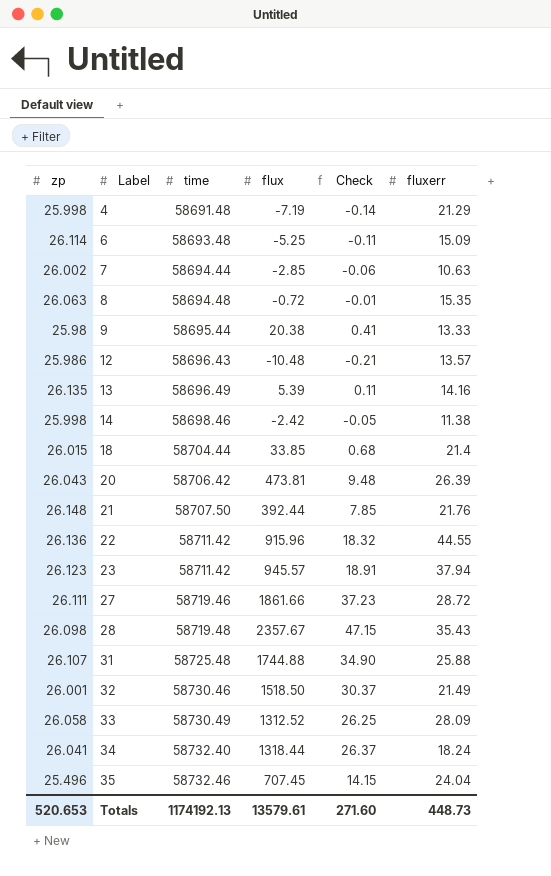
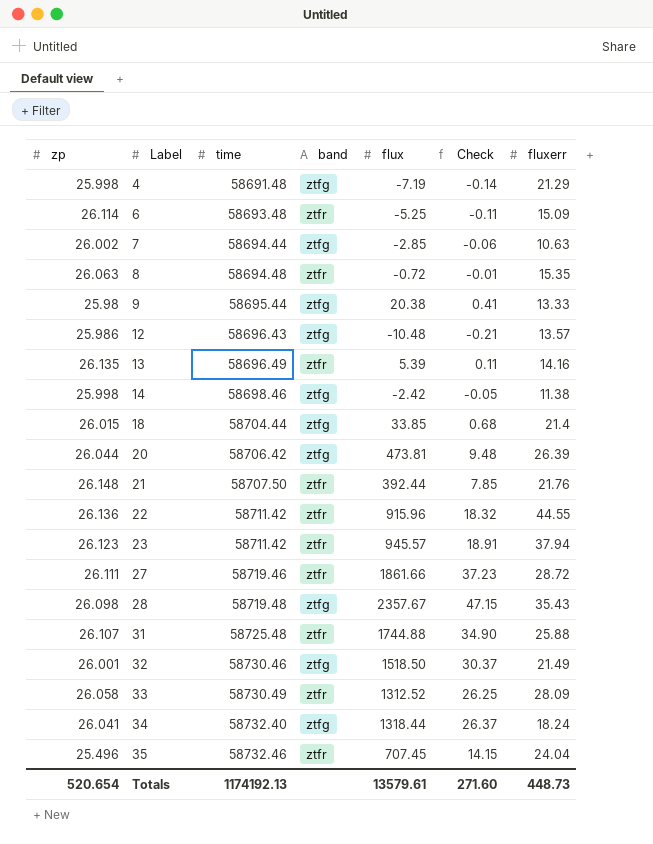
column band | position: none -> 4
20 | zp: 26.043 -> 26.044
Totals | zp: 520.653 -> 520.654

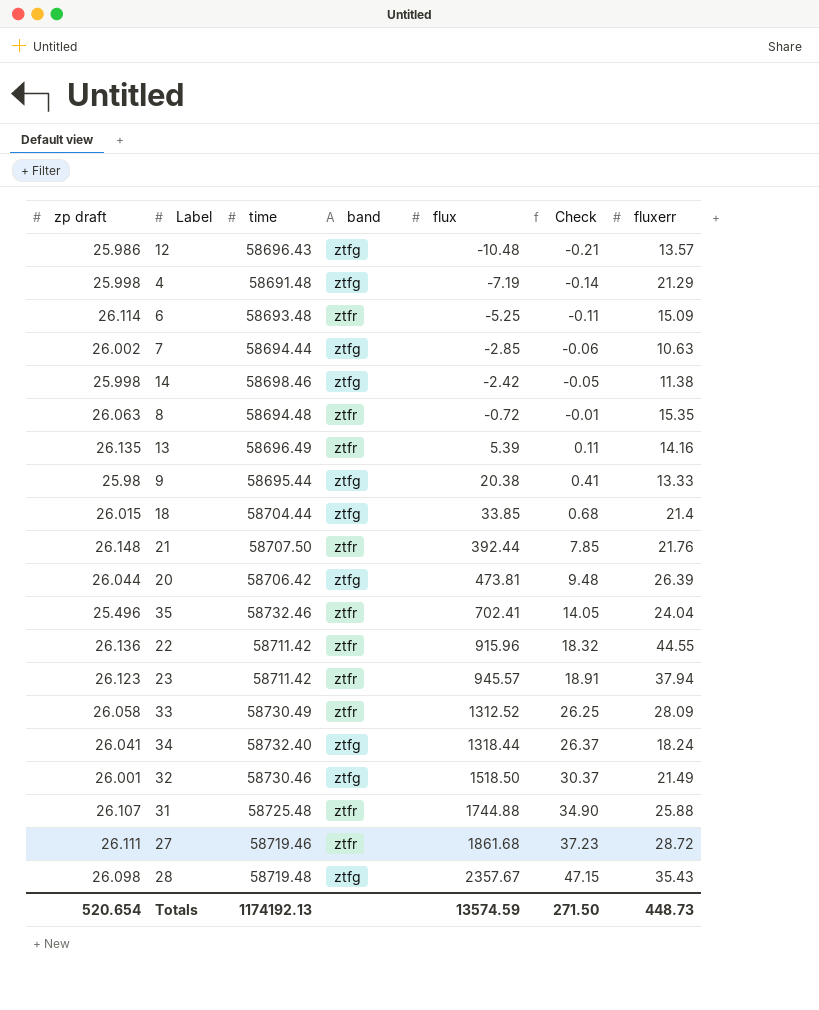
row order: Label ascending -> flux ascending
column name: zp -> zp draft
35 | flux: 707.45 -> 702.41
35 | Check: 14.15 -> 14.05
27 | flux: 1861.66 -> 1861.68
Totals | flux: 13579.61 -> 13574.59
Totals | Check: 271.60 -> 271.50

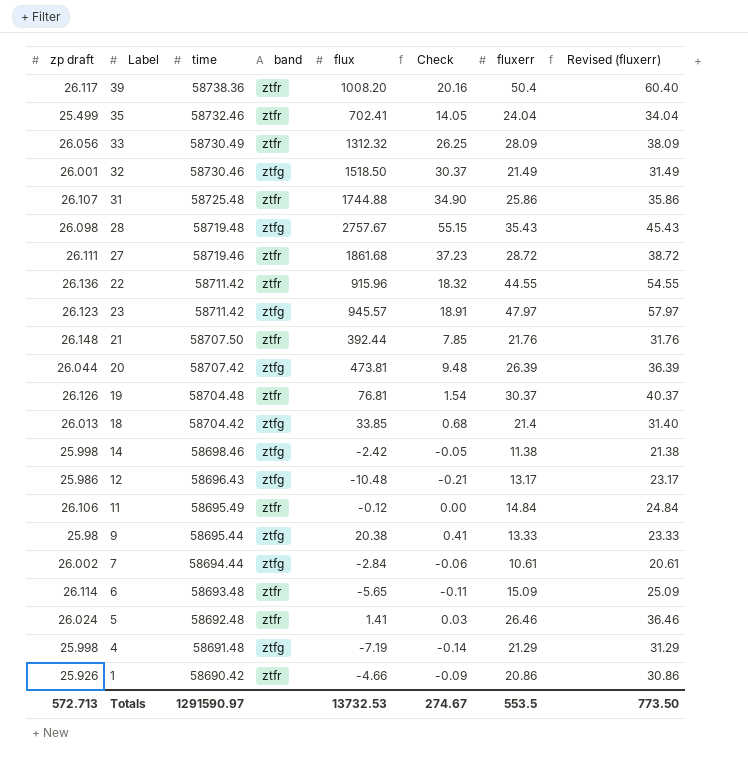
row order: flux ascending -> time descending
column Revised (fluxerr) | formula: none -> [fluxerr] + 10
row 8: 26.063 | 58694.48 | ztfr | -0.72 | -0.01 | 15.35 -> none
row 13: 26.135 | 58696.49 | ztfr | 5.39 | 0.11 | 14.16 -> none
row 34: 26.041 | 58732.40 | ztfg | 1318.44 | 26.37 | 18.24 -> none
row 39: none -> 26.117 | 58738.36 | ztfr | 1008.20 | 20.16 | 50.4 | 60.40
35 | zp draft: 25.496 -> 25.499
33 | zp draft: 26.058 -> 26.056
33 | flux: 1312.52 -> 1312.32
31 | fluxerr: 25.88 -> 25.86
28 | flux: 2357.67 -> 2757.67
28 | Check: 47.15 -> 55.15
23 | band: ztfr -> ztfg
23 | fluxerr: 37.94 -> 47.97
20 | time: 58706.42 -> 58707.42
row 19: none -> 26.126 | 58704.48 | ztfr | 76.81 | 1.54 | 30.37 | 40.37
18 | zp draft: 26.015 -> 26.013
18 | time: 58704.44 -> 58704.42
12 | fluxerr: 13.57 -> 13.17
row 11: none -> 26.106 | 58695.49 | ztfr | -0.12 | 0.00 | 14.84 | 24.84
7 | flux: -2.85 -> -2.84
7 | fluxerr: 10.63 -> 10.61
6 | flux: -5.25 -> -5.65
row 5: none -> 26.024 | 58692.48 | ztfr | 1.41 | 0.03 | 26.46 | 36.46
row 1: none -> 25.926 | 58690.42 | ztfr | -4.66 | -0.09 | 20.86 | 30.86
Totals | zp draft: 520.654 -> 572.713
Totals | time: 1174192.13 -> 1291590.97
Totals | flux: 13574.59 -> 13732.53
Totals | Check: 271.50 -> 274.67
Totals | fluxerr: 448.73 -> 553.5

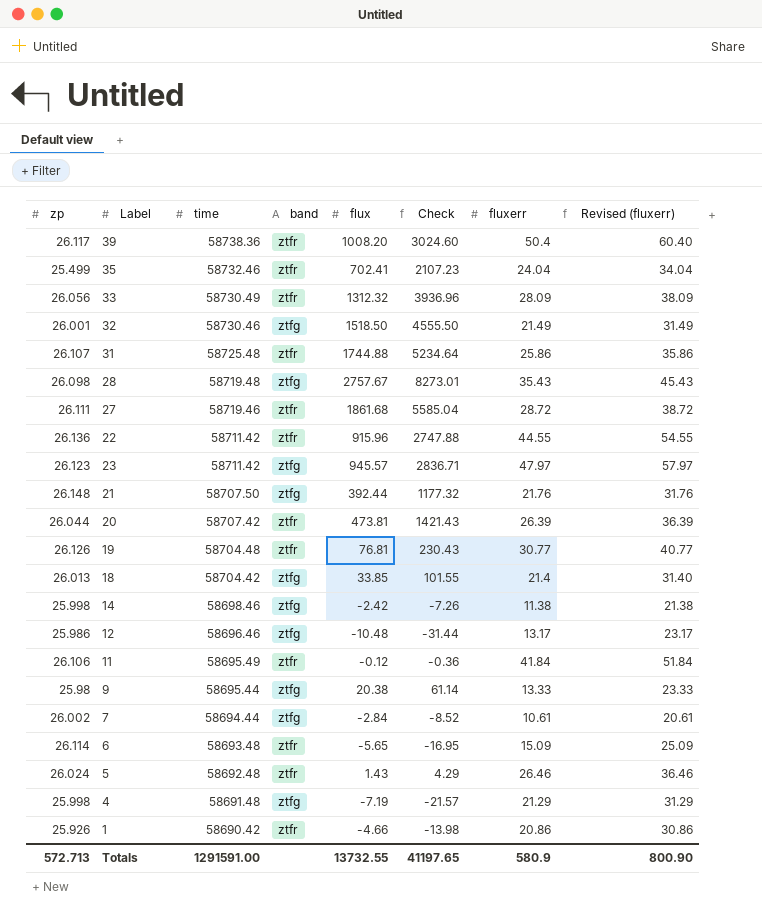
column name: zp draft -> zp
column Check | formula: [flux] * 0.02 -> [flux] * 3
21 | band: ztfr -> ztfg
20 | band: ztfg -> ztfr
19 | fluxerr: 30.37 -> 30.77
19 | Revised (fluxerr): 40.37 -> 40.77
12 | time: 58696.43 -> 58696.46
11 | fluxerr: 14.84 -> 41.84
11 | Revised (fluxerr): 24.84 -> 51.84
5 | flux: 1.41 -> 1.43
Totals | time: 1291590.97 -> 1291591.00
Totals | flux: 13732.53 -> 13732.55
Totals | Check: 274.67 -> 41197.65
Totals | fluxerr: 553.5 -> 580.9
Totals | Revised (fluxerr): 773.50 -> 800.90

